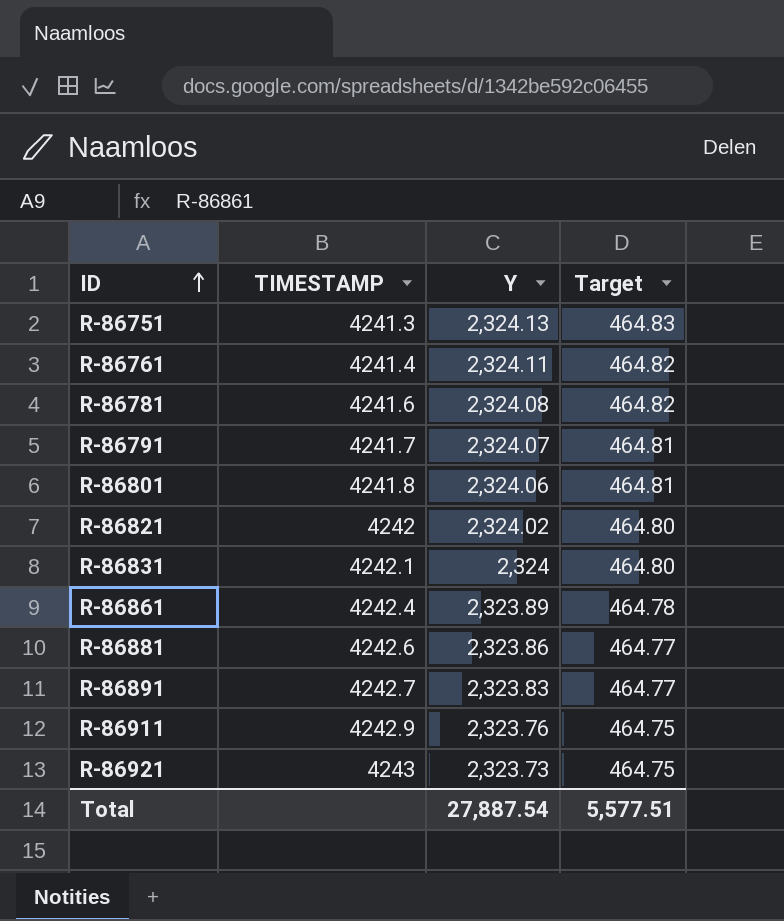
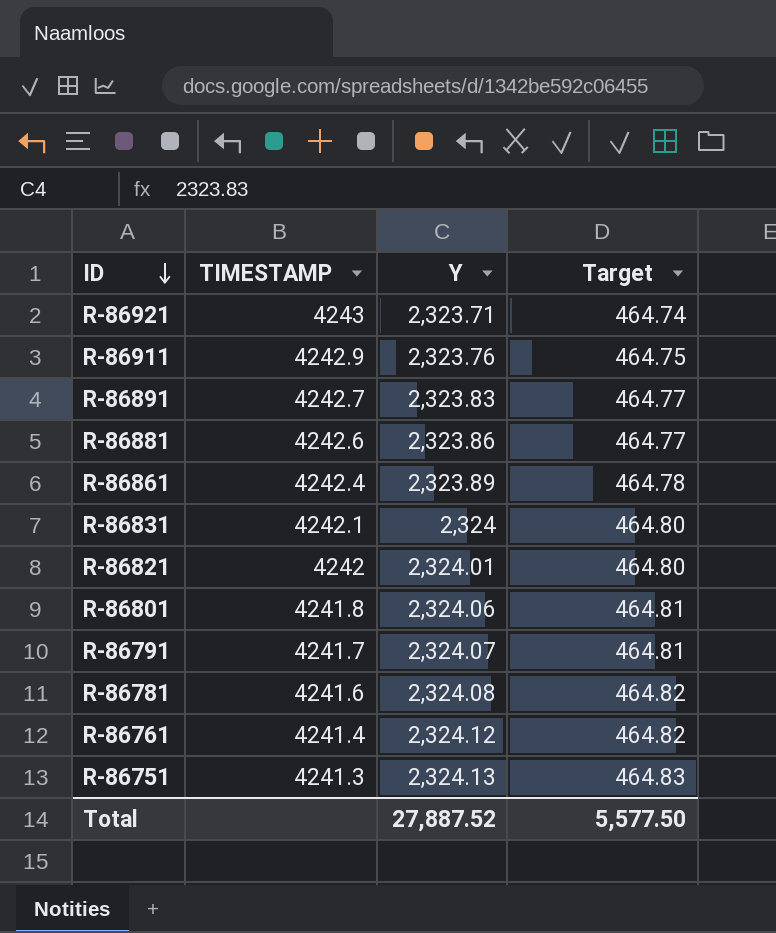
row order: ID ascending -> ID descending
R-86921 | Y: 2,323.73 -> 2,323.71
R-86921 | Target: 464.75 -> 464.74
R-86821 | Y: 2,324.02 -> 2,324.01
R-86761 | Y: 2,324.11 -> 2,324.12
Total | Y: 27,887.54 -> 27,887.52
Total | Target: 5,577.51 -> 5,577.50

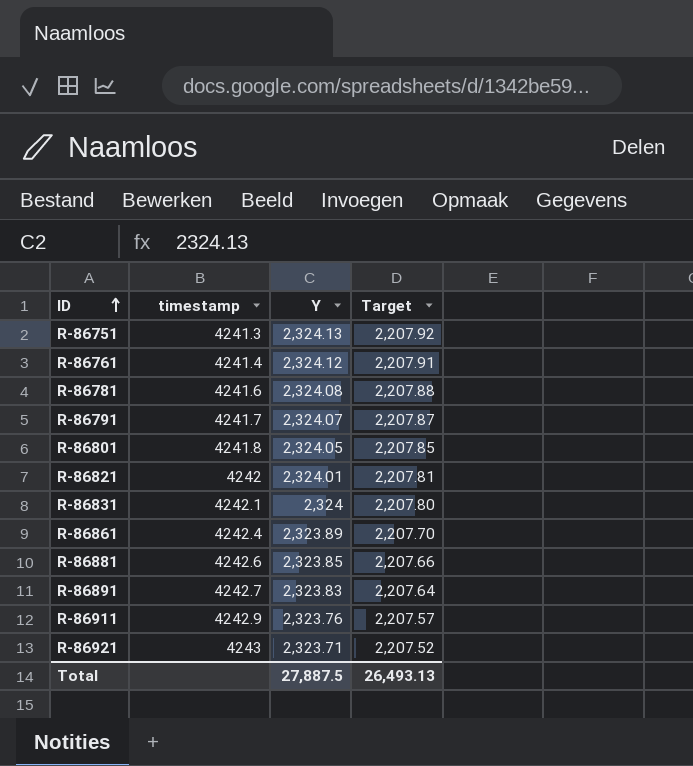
row order: ID descending -> ID ascending
column name: TIMESTAMP -> timestamp
column Target | formula: [Y] * 0.2 -> [Y] * 0.95
R-86801 | Y: 2,324.06 -> 2,324.05
R-86881 | Y: 2,323.86 -> 2,323.85
Total | Y: 27,887.52 -> 27,887.5
Total | Target: 5,577.50 -> 26,493.13

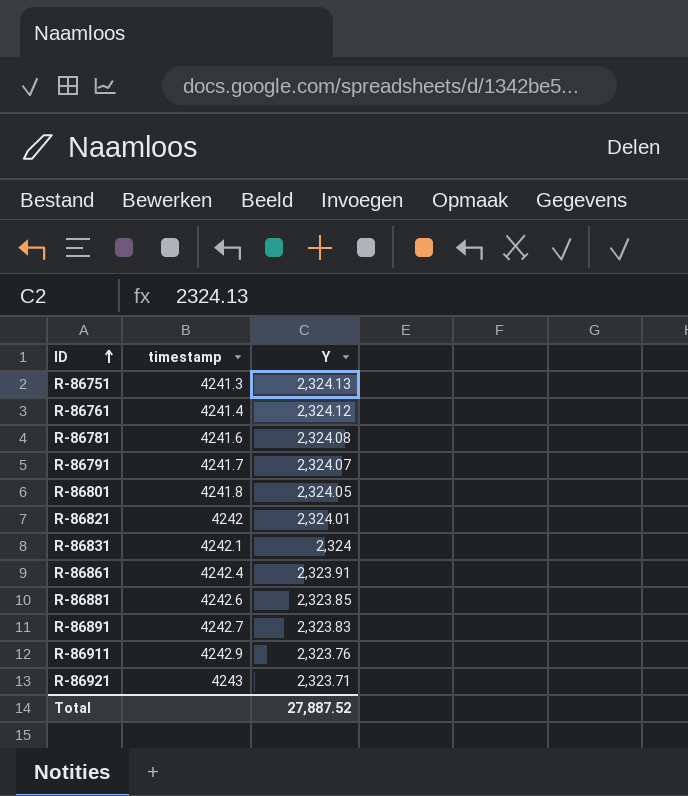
column Target | formula: [Y] * 0.95 -> none
R-86861 | Y: 2,323.89 -> 2,323.91
Total | Y: 27,887.5 -> 27,887.52

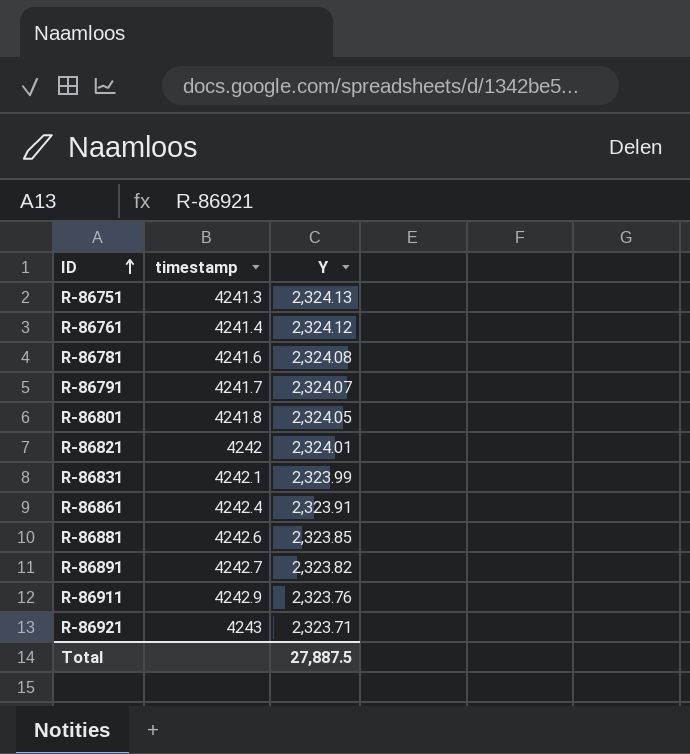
R-86831 | Y: 2,324 -> 2,323.99
R-86891 | Y: 2,323.83 -> 2,323.82
Total | Y: 27,887.52 -> 27,887.5

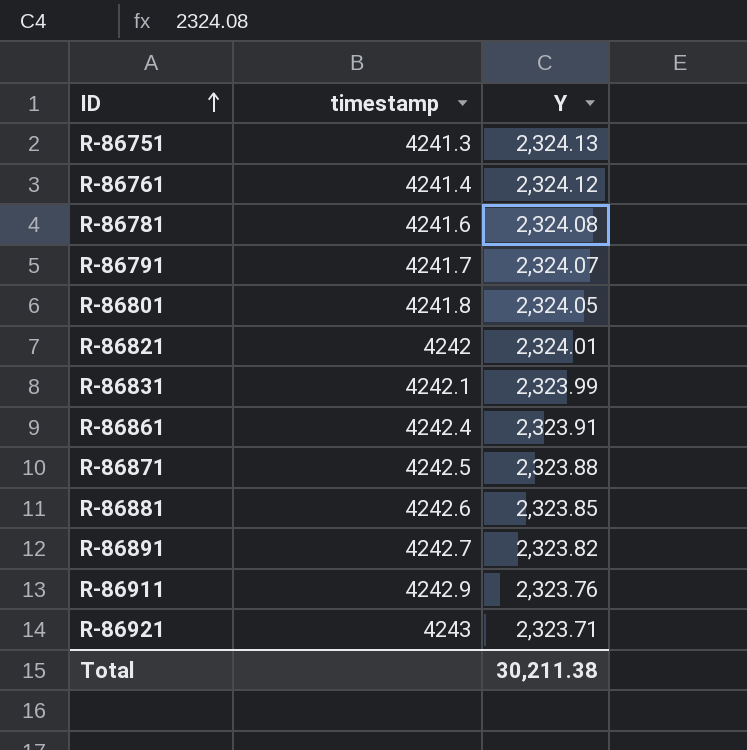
row R-86871: none -> 4242.5 | 2,323.88
Total | Y: 27,887.5 -> 30,211.38

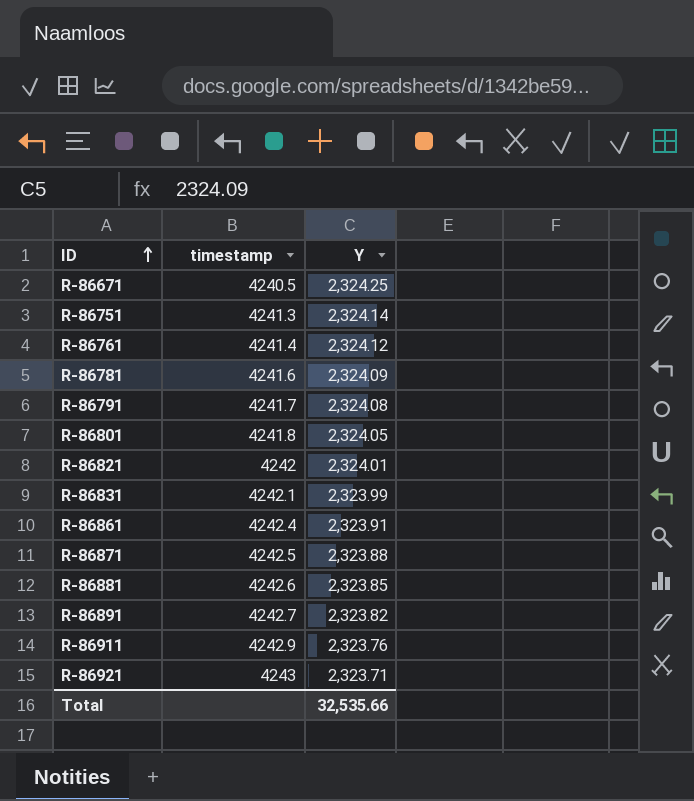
row R-86671: none -> 4240.5 | 2,324.25
R-86751 | Y: 2,324.13 -> 2,324.14
R-86781 | Y: 2,324.08 -> 2,324.09
R-86791 | Y: 2,324.07 -> 2,324.08
Total | Y: 30,211.38 -> 32,535.66

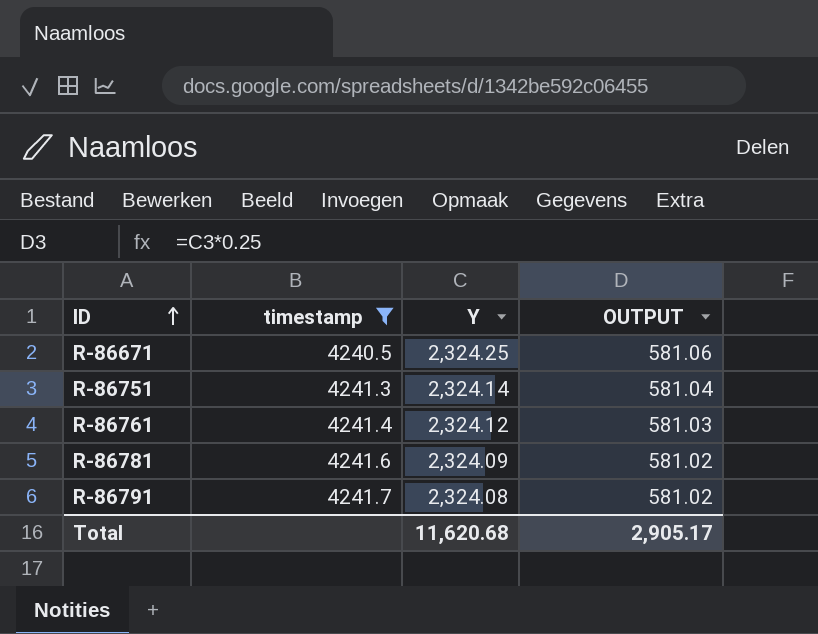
filter: none -> timestamp <= 4241.7
column OUTPUT | formula: none -> [Y] * 0.25
Total | Y: 32,535.66 -> 11,620.68

